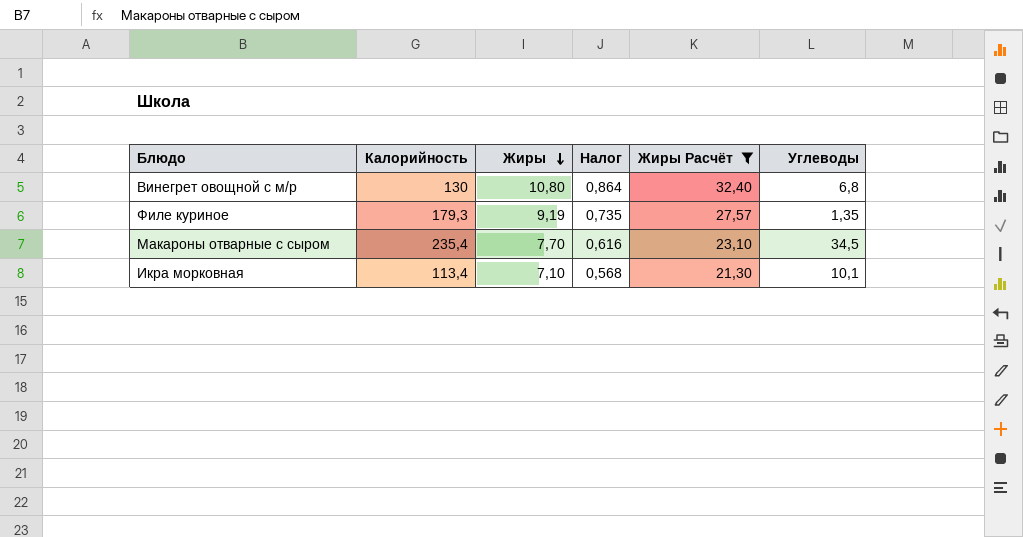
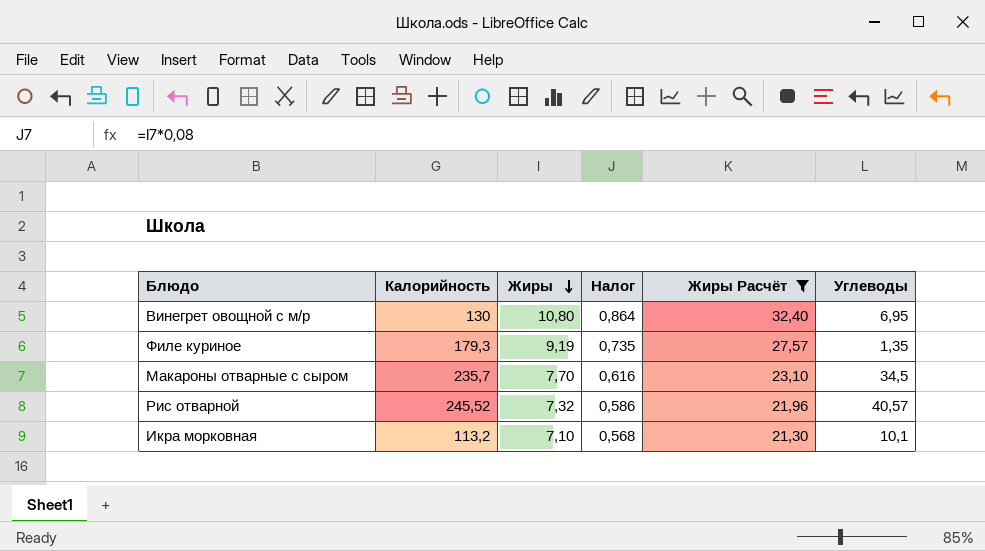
Винегрет овощной с м/р | Углеводы: 6,8 -> 6,95
Макароны отварные с сыром | Калорийность: 235,4 -> 235,7
row Рис отварной: none -> 245,52 | 7,32 | 0,586 | 21,96 | 40,57
Икра морковная | Калорийность: 113,4 -> 113,2

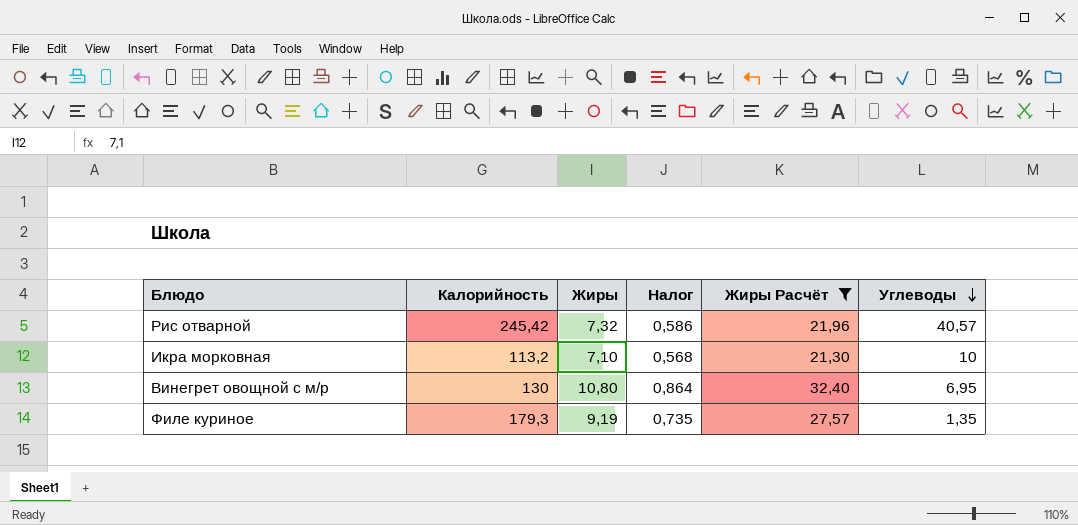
row order: Жиры descending -> Углеводы descending
row Макароны отварные с сыром: 235,7 | 7,70 | 0,616 | 23,10 | 34,5 -> none
Рис отварной | Калорийность: 245,52 -> 245,42
Икра морковная | Углеводы: 10,1 -> 10

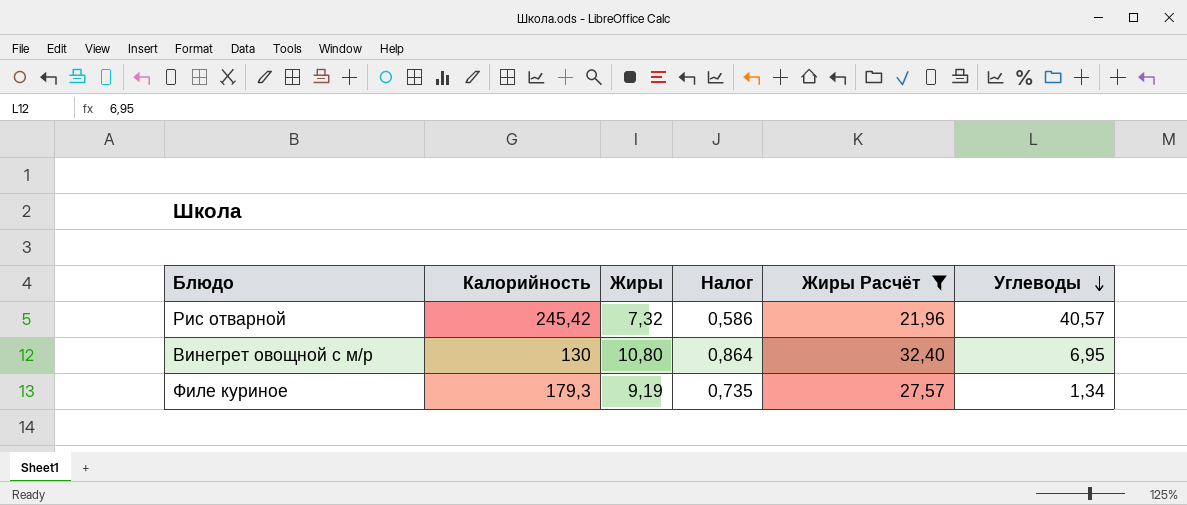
row Икра морковная: 113,2 | 7,10 | 0,568 | 21,30 | 10 -> none
Филе куриное | Углеводы: 1,35 -> 1,34

